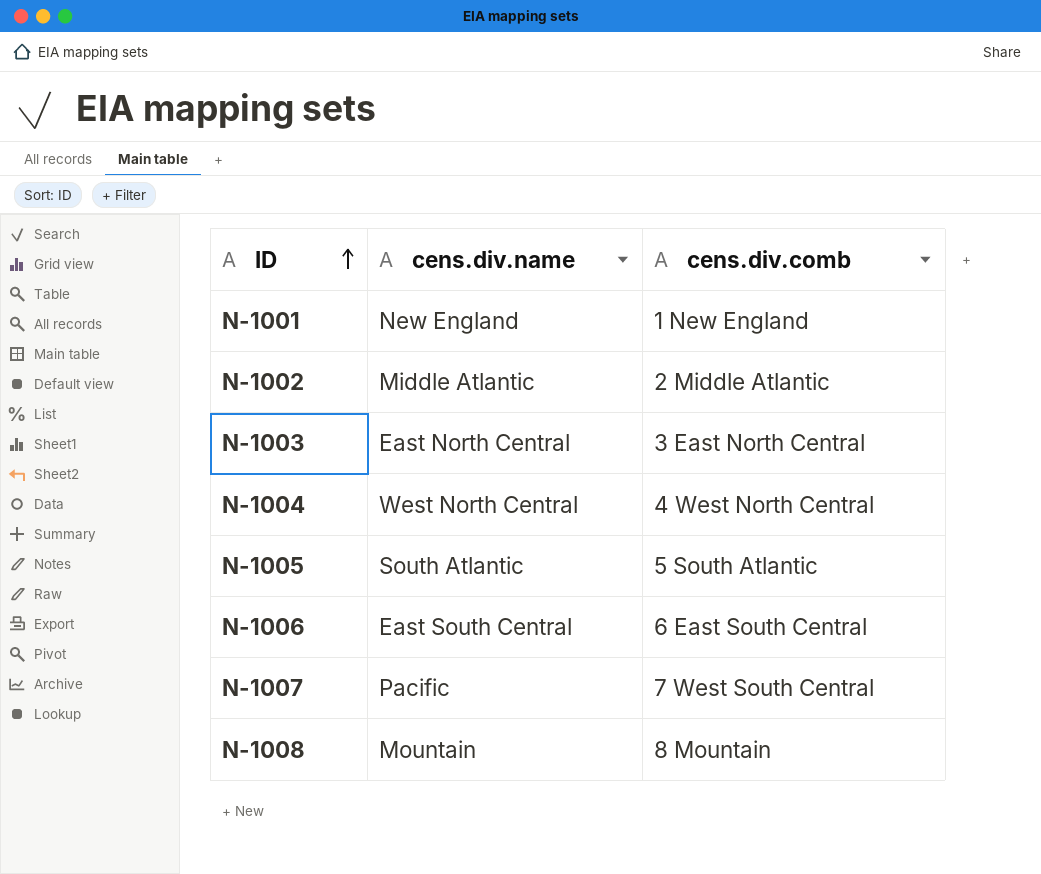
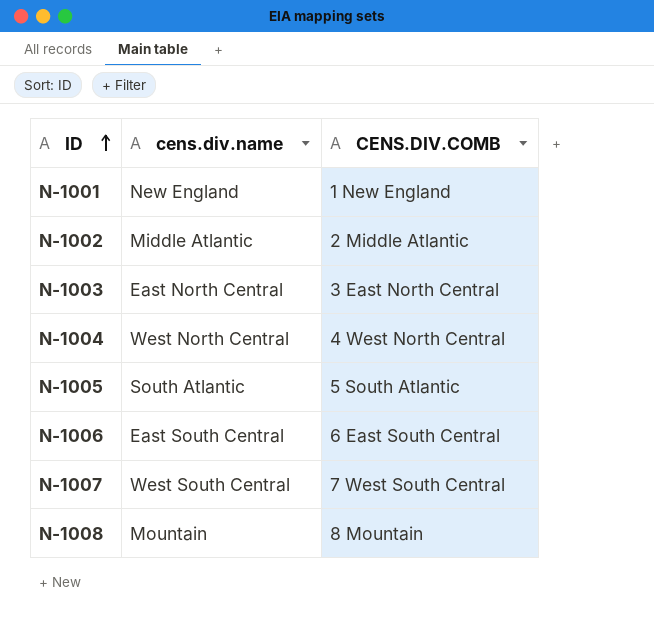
column name: cens.div.comb -> CENS.DIV.COMB
N-1007 | cens.div.name: Pacific -> West South Central

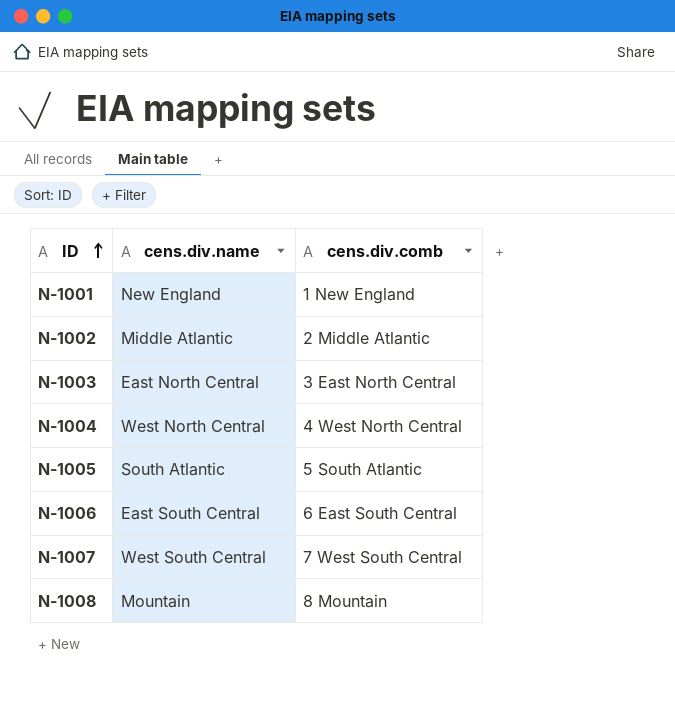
column name: CENS.DIV.COMB -> cens.div.comb

